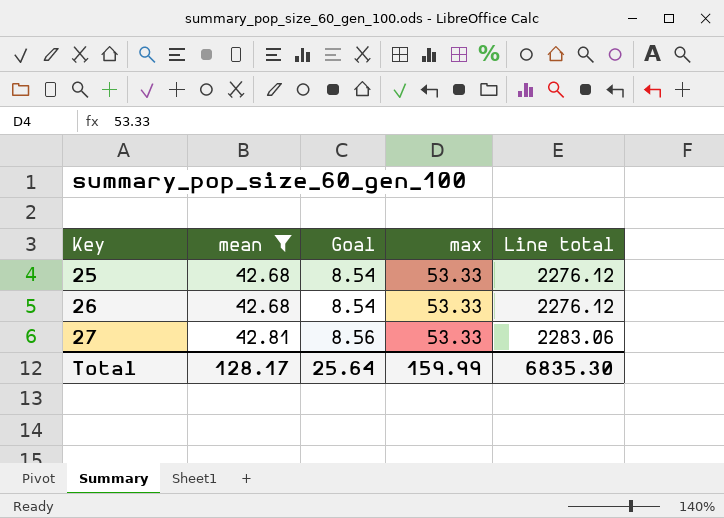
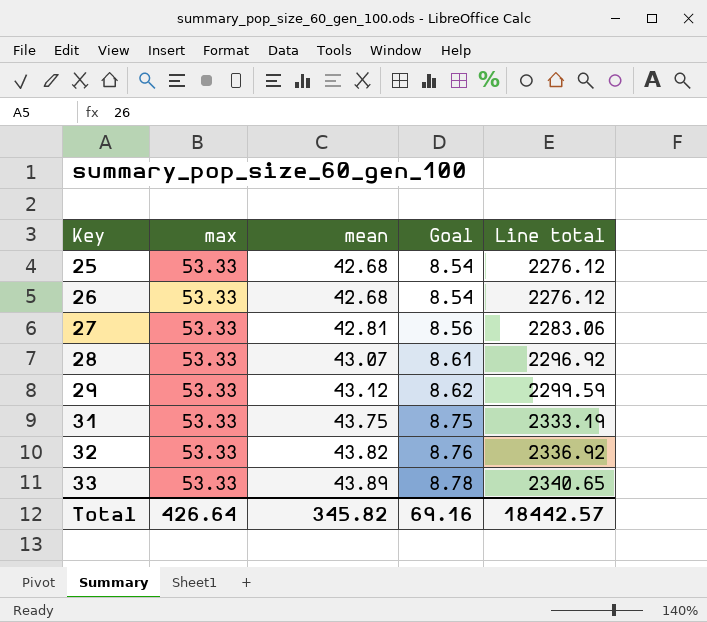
filter: mean <= 42.81 -> none
column max | position: 4 -> 2
Total | max: 159.99 -> 426.64
Total | mean: 128.17 -> 345.82
Total | Goal: 25.64 -> 69.16
Total | Line total: 6835.30 -> 18442.57

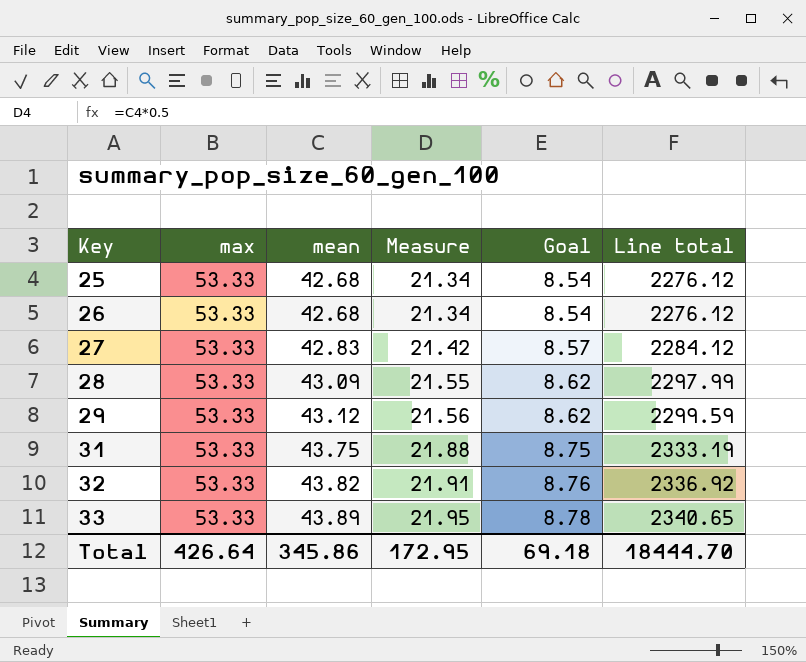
column Measure | formula: none -> [mean] * 0.5
27 | mean: 42.81 -> 42.83
27 | Goal: 8.56 -> 8.57
27 | Line total: 2283.06 -> 2284.12
28 | mean: 43.07 -> 43.09
28 | Goal: 8.61 -> 8.62
28 | Line total: 2296.92 -> 2297.99
Total | mean: 345.82 -> 345.86
Total | Goal: 69.16 -> 69.18
Total | Line total: 18442.57 -> 18444.70

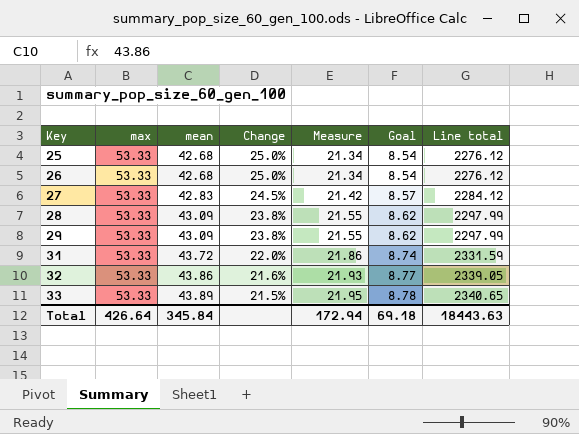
column Change | formula: none -> ([max] - [mean]) / [mean]
29 | mean: 43.12 -> 43.09
29 | Measure: 21.56 -> 21.55
29 | Line total: 2299.59 -> 2297.99
31 | mean: 43.75 -> 43.72
31 | Measure: 21.88 -> 21.86
31 | Goal: 8.75 -> 8.74
31 | Line total: 2333.19 -> 2331.59
32 | mean: 43.82 -> 43.86
32 | Measure: 21.91 -> 21.93
32 | Goal: 8.76 -> 8.77
32 | Line total: 2336.92 -> 2339.05
Total | mean: 345.86 -> 345.84
Total | Measure: 172.95 -> 172.94
Total | Line total: 18444.70 -> 18443.63

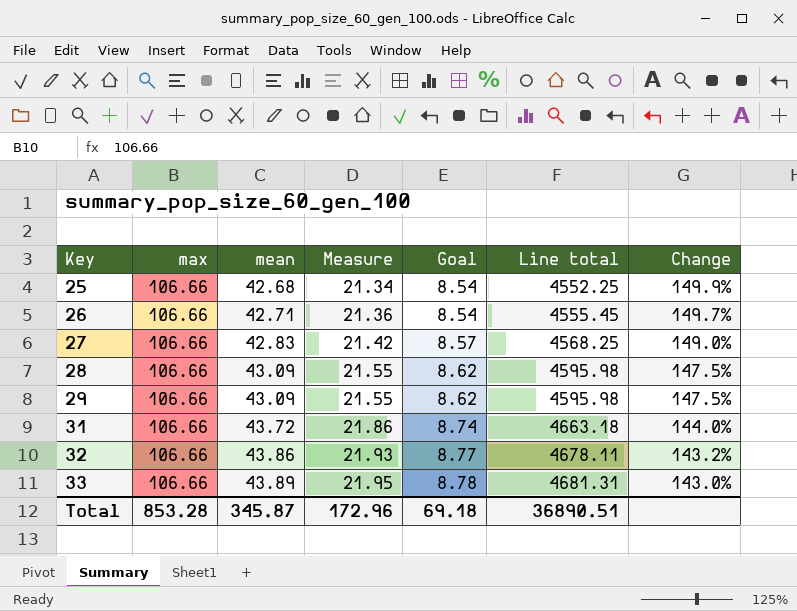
column Change | position: 4 -> 7
25 | max: 53.33 -> 106.66
25 | Line total: 2276.12 -> 4552.25
25 | Change: 25.0% -> 149.9%
26 | max: 53.33 -> 106.66
26 | mean: 42.68 -> 42.71
26 | Measure: 21.34 -> 21.36
26 | Line total: 2276.12 -> 4555.45
26 | Change: 25.0% -> 149.7%
27 | max: 53.33 -> 106.66
27 | Line total: 2284.12 -> 4568.25
27 | Change: 24.5% -> 149.0%
28 | max: 53.33 -> 106.66
28 | Line total: 2297.99 -> 4595.98
28 | Change: 23.8% -> 147.5%
29 | max: 53.33 -> 106.66
29 | Line total: 2297.99 -> 4595.98
29 | Change: 23.8% -> 147.5%
31 | max: 53.33 -> 106.66
31 | Line total: 2331.59 -> 4663.18
31 | Change: 22.0% -> 144.0%
32 | max: 53.33 -> 106.66
32 | Line total: 2339.05 -> 4678.11
32 | Change: 21.6% -> 143.2%
33 | max: 53.33 -> 106.66
33 | Line total: 2340.65 -> 4681.31
33 | Change: 21.5% -> 143.0%
Total | max: 426.64 -> 853.28
Total | mean: 345.84 -> 345.87
Total | Measure: 172.94 -> 172.96
Total | Line total: 18443.63 -> 36890.51

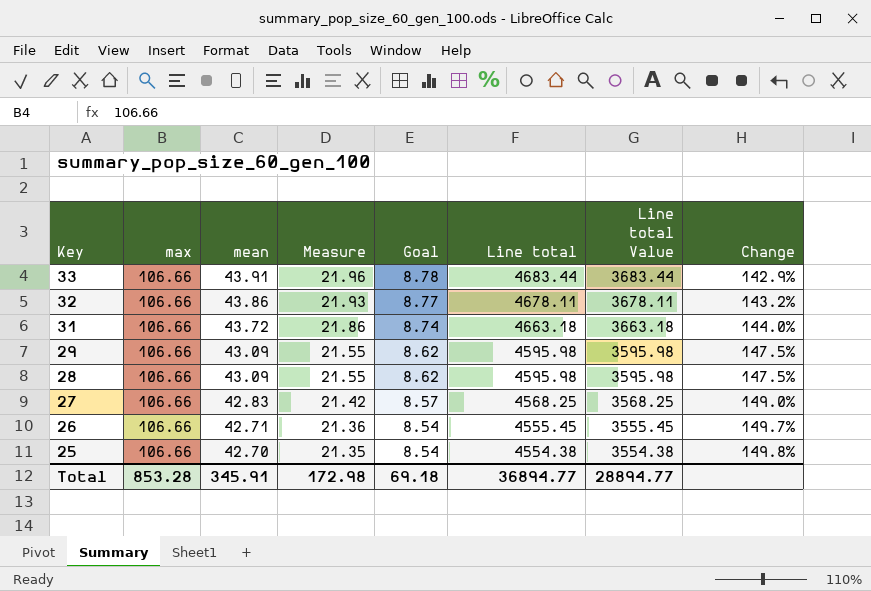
row order: Key ascending -> Key descending
column Line total Value | formula: none -> [Line total] - 1000
33 | mean: 43.89 -> 43.91
33 | Measure: 21.95 -> 21.96
33 | Line total: 4681.31 -> 4683.44
33 | Change: 143.0% -> 142.9%
25 | mean: 42.68 -> 42.70
25 | Measure: 21.34 -> 21.35
25 | Line total: 4552.25 -> 4554.38
25 | Change: 149.9% -> 149.8%
Total | mean: 345.87 -> 345.91
Total | Measure: 172.96 -> 172.98
Total | Line total: 36890.51 -> 36894.77

